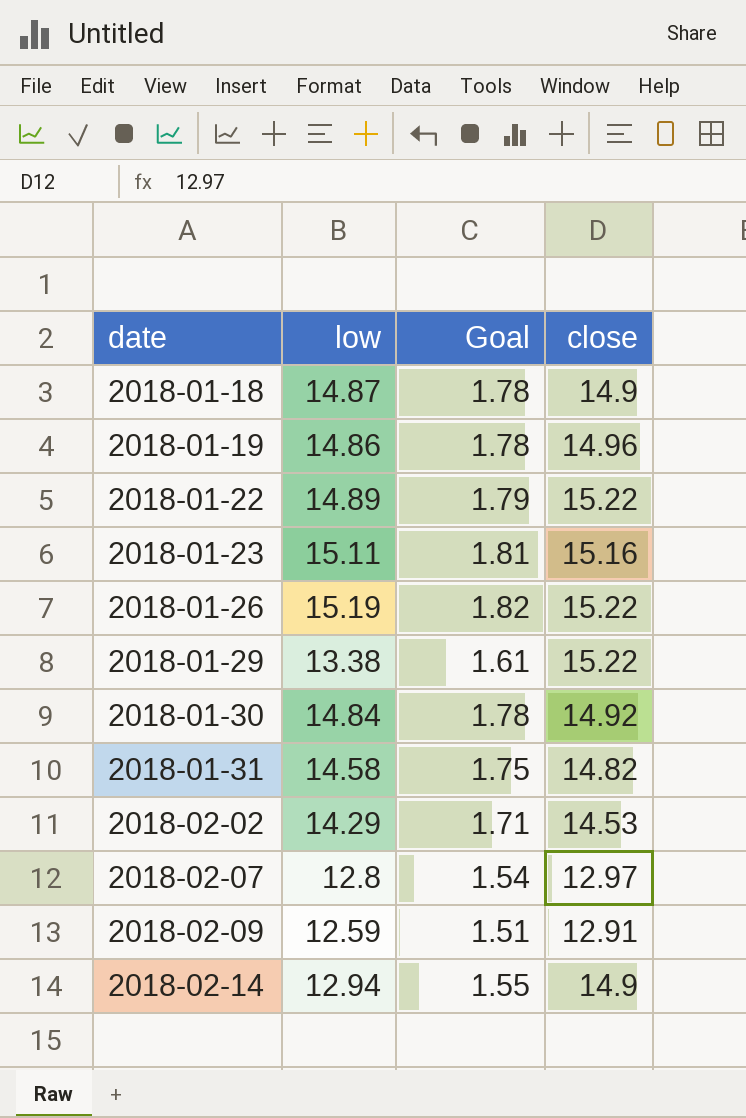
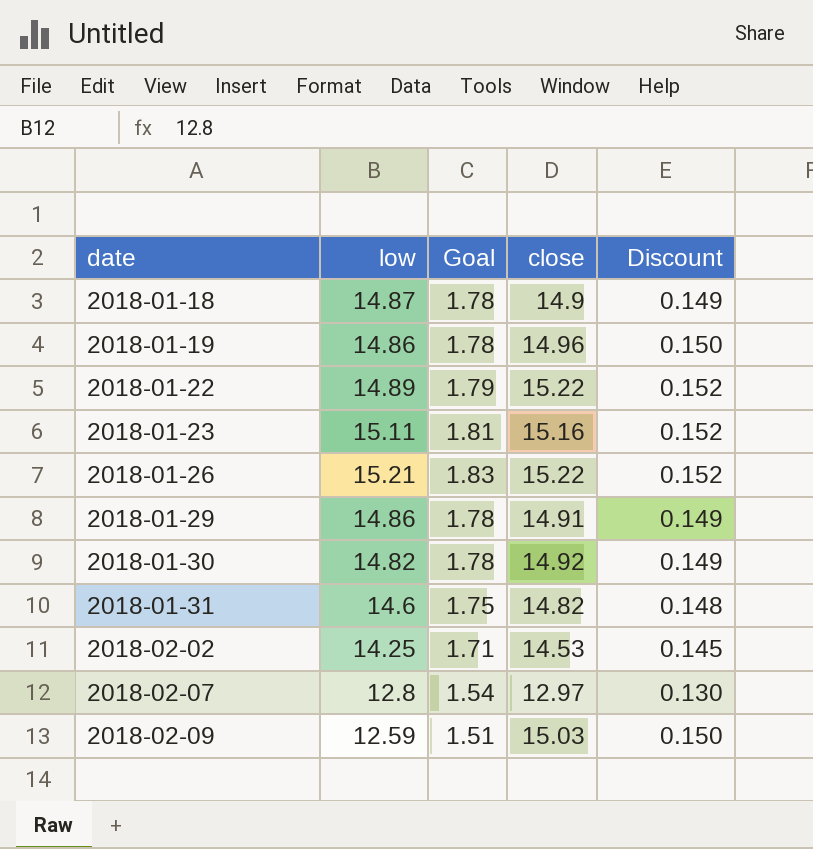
column Discount | formula: none -> [close] * 0.01
row 2018-02-14: 12.94 | 1.55 | 14.9 -> none
2018-01-26 | low: 15.19 -> 15.21
2018-01-26 | Goal: 1.82 -> 1.83
2018-01-29 | low: 13.38 -> 14.86
2018-01-29 | Goal: 1.61 -> 1.78
2018-01-29 | close: 15.22 -> 14.91
2018-01-30 | low: 14.84 -> 14.82
2018-01-31 | low: 14.58 -> 14.6
2018-02-02 | low: 14.29 -> 14.25
2018-02-09 | close: 12.91 -> 15.03

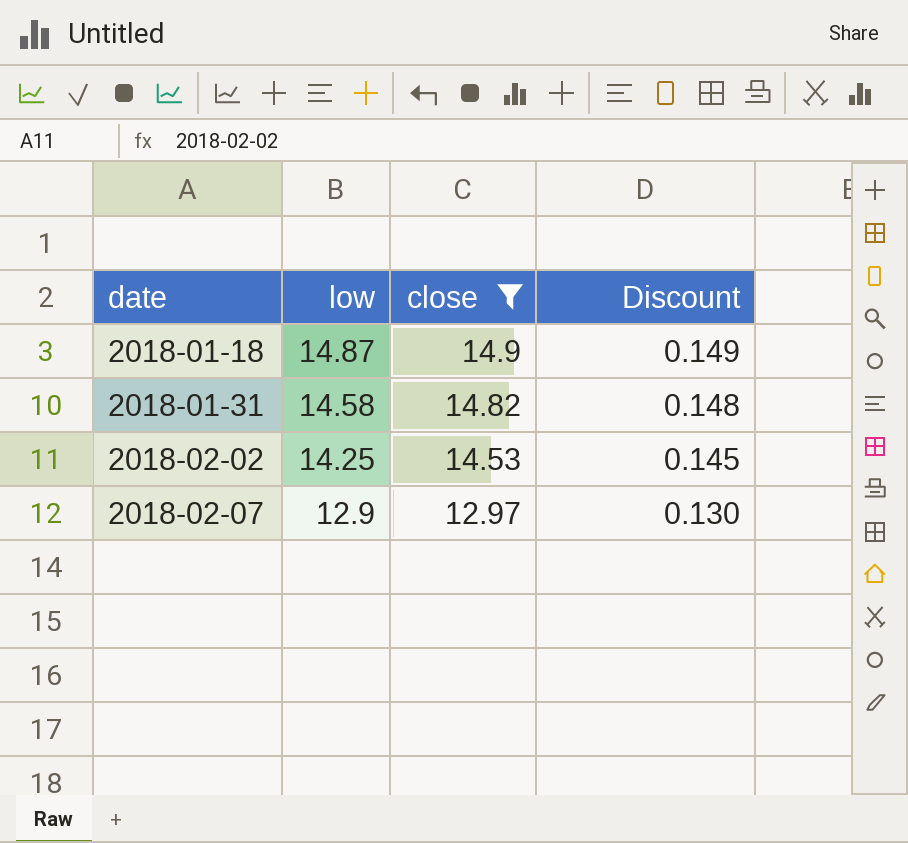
filter: none -> close <= 14.9
column Goal | formula: [low] * 0.12 -> none
2018-01-31 | low: 14.6 -> 14.58
2018-02-07 | low: 12.8 -> 12.9

